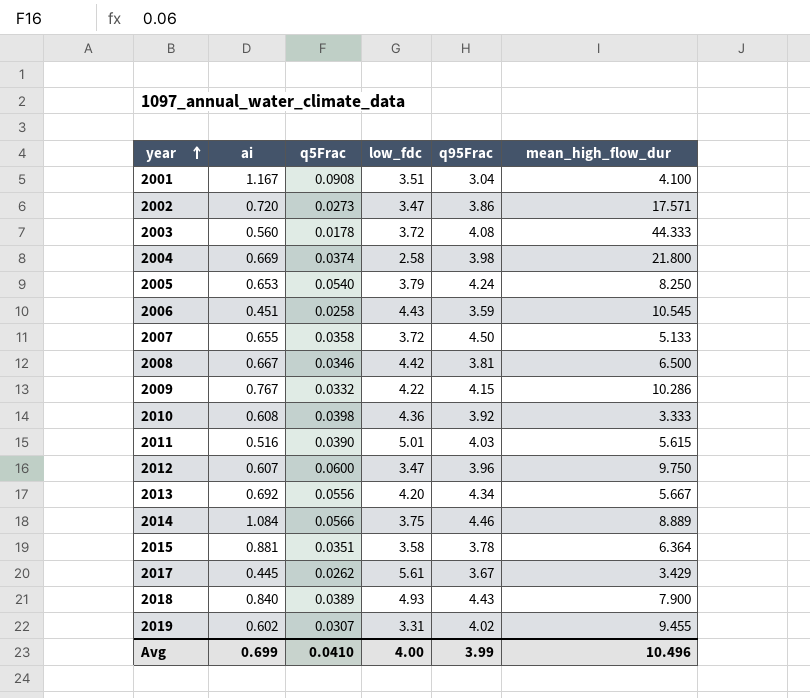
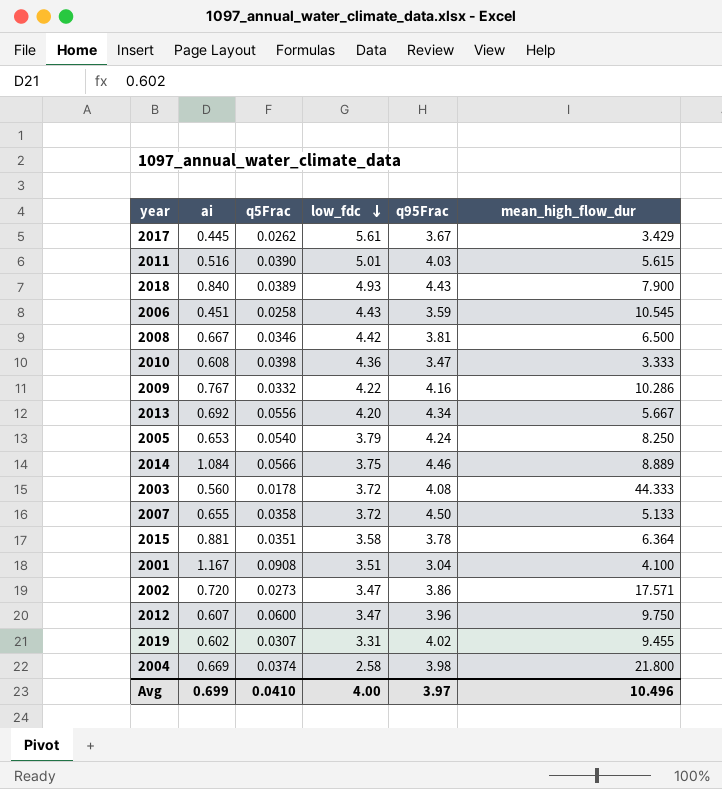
row order: year ascending -> low_fdc descending
2010 | q95Frac: 3.92 -> 3.47
2009 | q95Frac: 4.15 -> 4.16
Avg | q95Frac: 3.99 -> 3.97

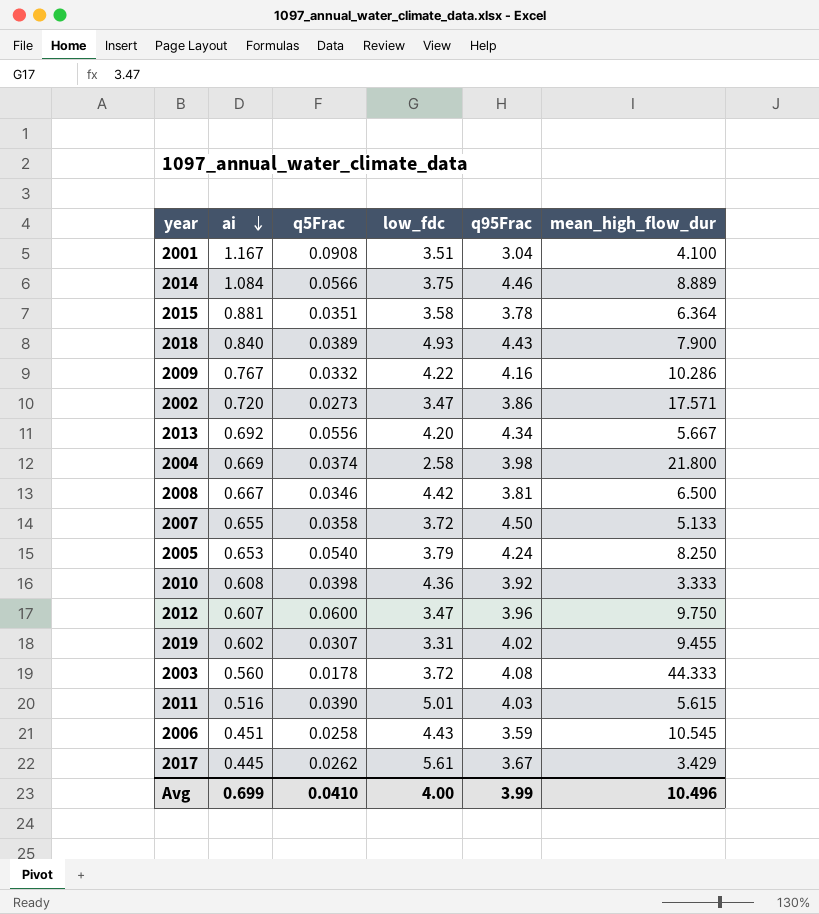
row order: low_fdc descending -> ai descending
2010 | q95Frac: 3.47 -> 3.92
Avg | q95Frac: 3.97 -> 3.99

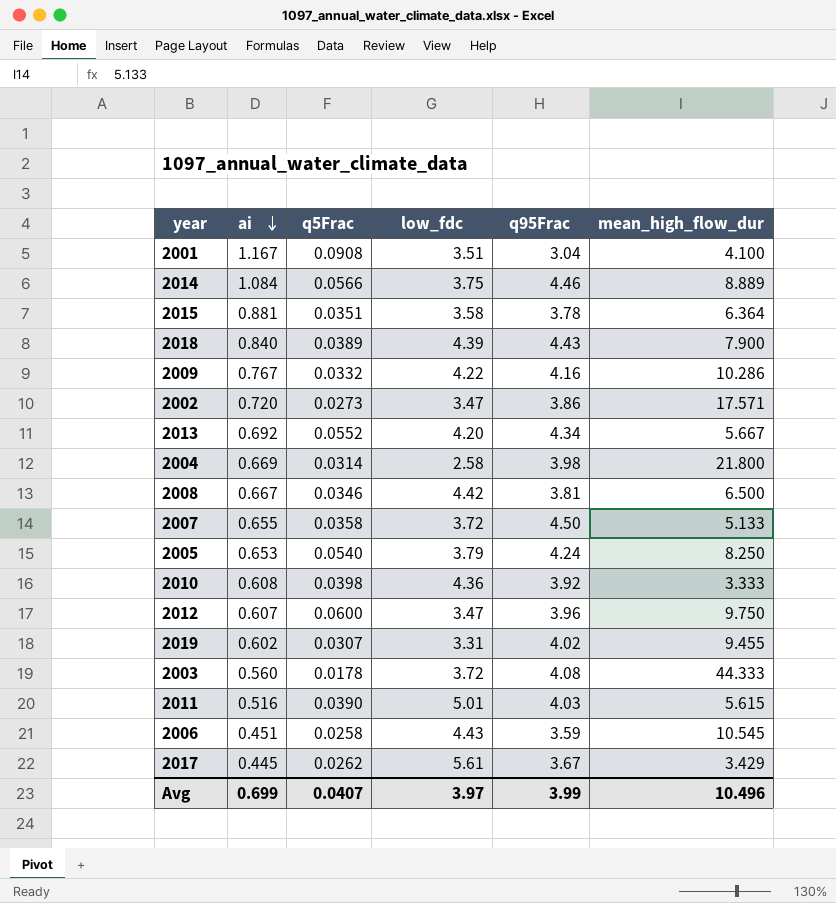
2018 | low_fdc: 4.93 -> 4.39
2013 | q5Frac: 0.0556 -> 0.0552
2004 | q5Frac: 0.0374 -> 0.0314
Avg | q5Frac: 0.0410 -> 0.0407
Avg | low_fdc: 4.00 -> 3.97

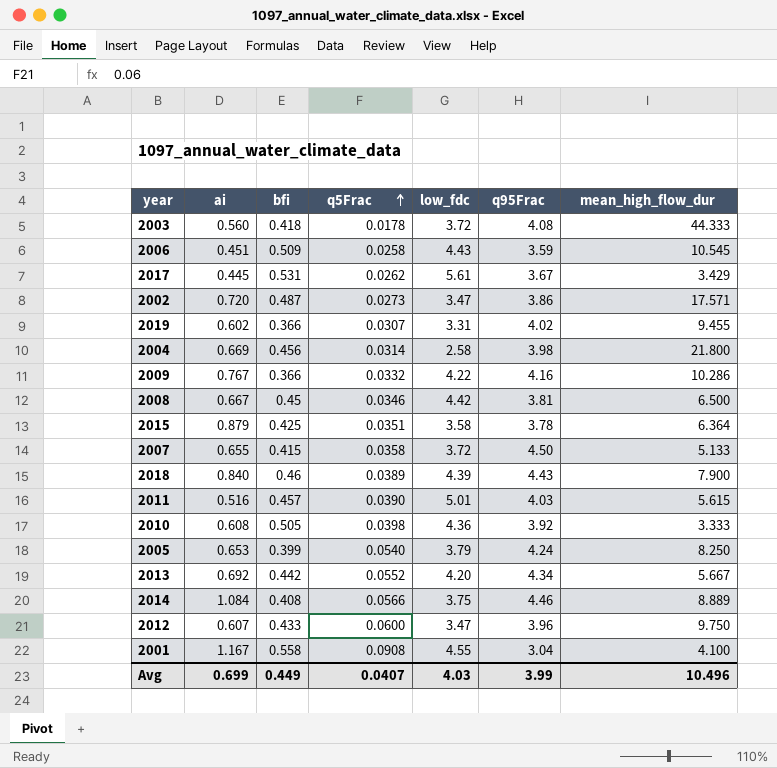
row order: ai descending -> q5Frac ascending
column bfi | position: none -> 3
2015 | ai: 0.881 -> 0.879
2001 | low_fdc: 3.51 -> 4.55
Avg | low_fdc: 3.97 -> 4.03

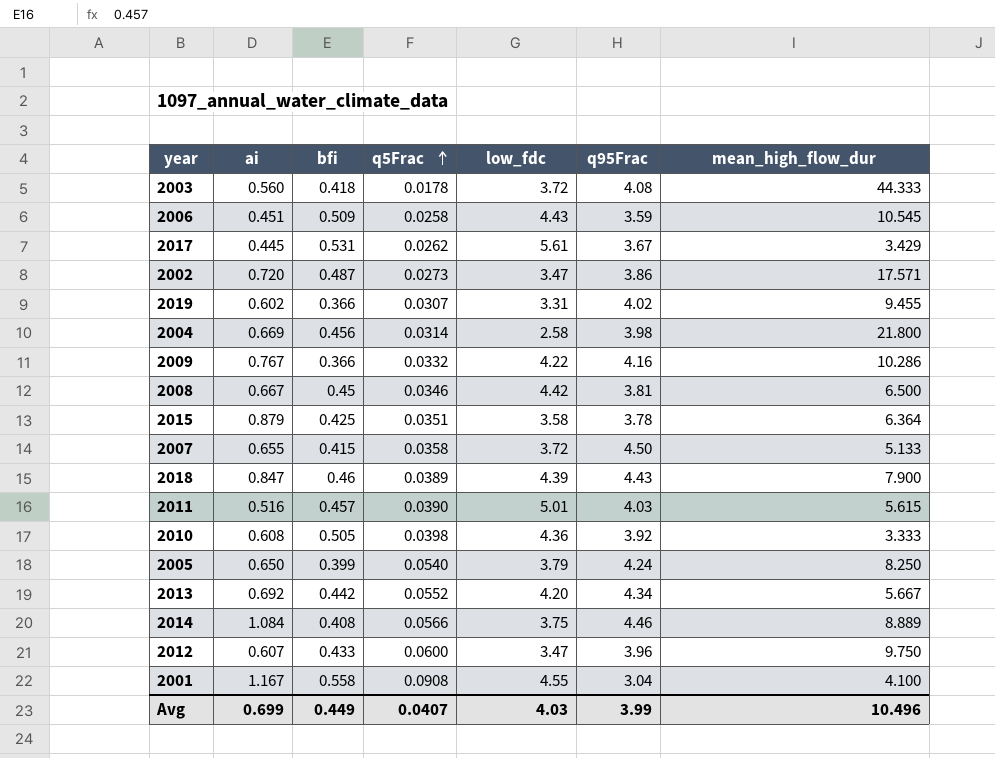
2018 | ai: 0.840 -> 0.847
2005 | ai: 0.653 -> 0.650

